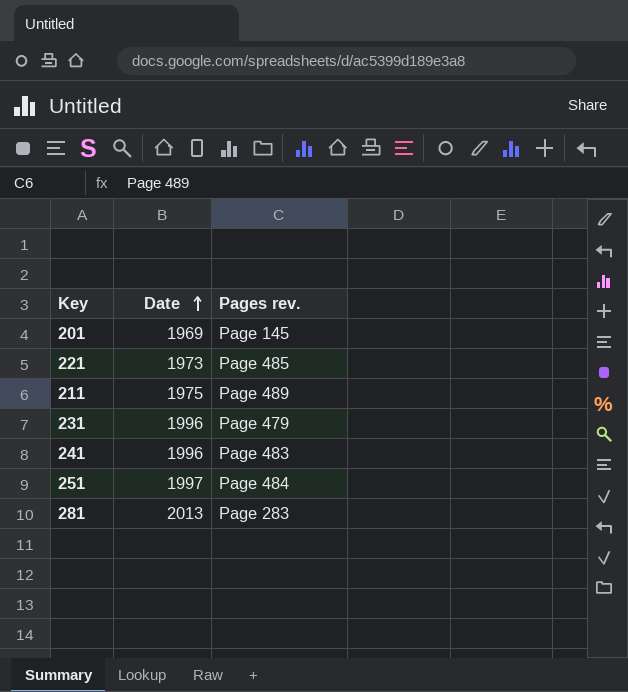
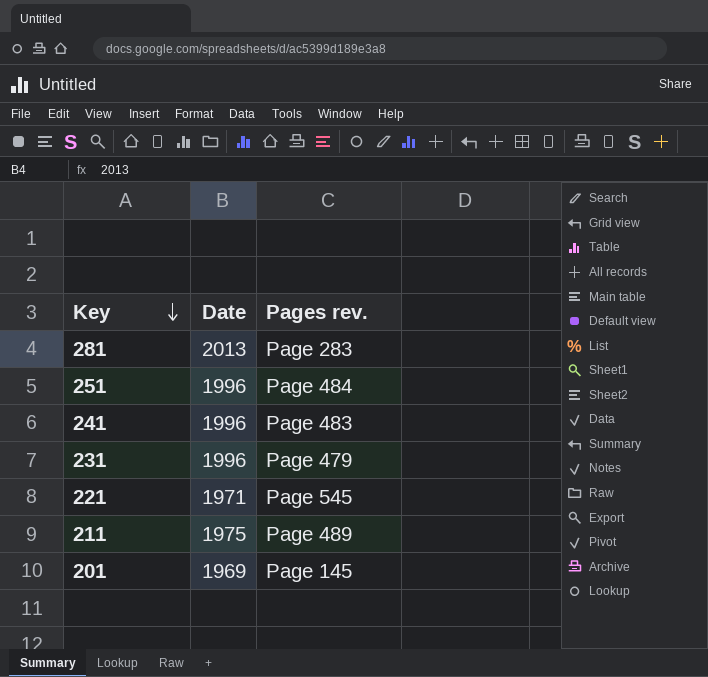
row order: Date ascending -> Key descending
251 | Date: 1997 -> 1996
221 | Date: 1973 -> 1971
221 | Pages rev.: Page 485 -> Page 545

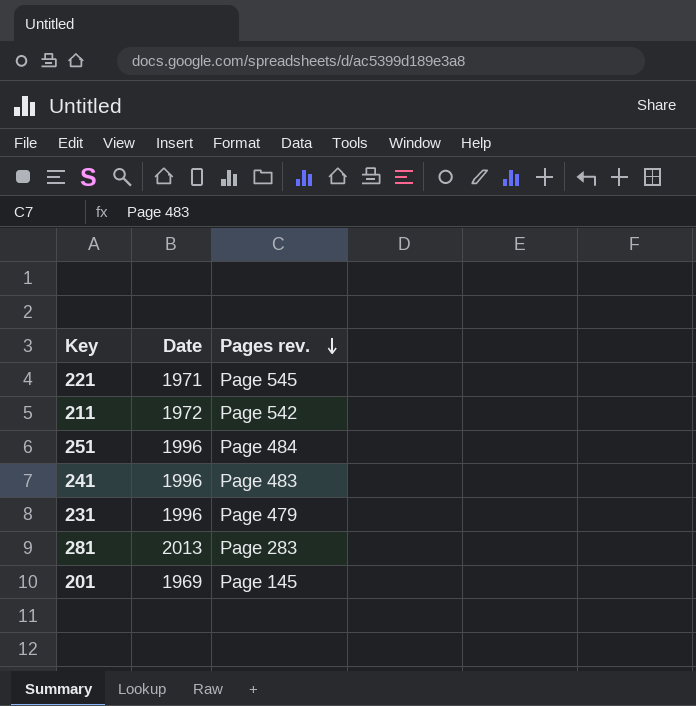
row order: Key descending -> Pages rev. descending
211 | Date: 1975 -> 1972
211 | Pages rev.: Page 489 -> Page 542

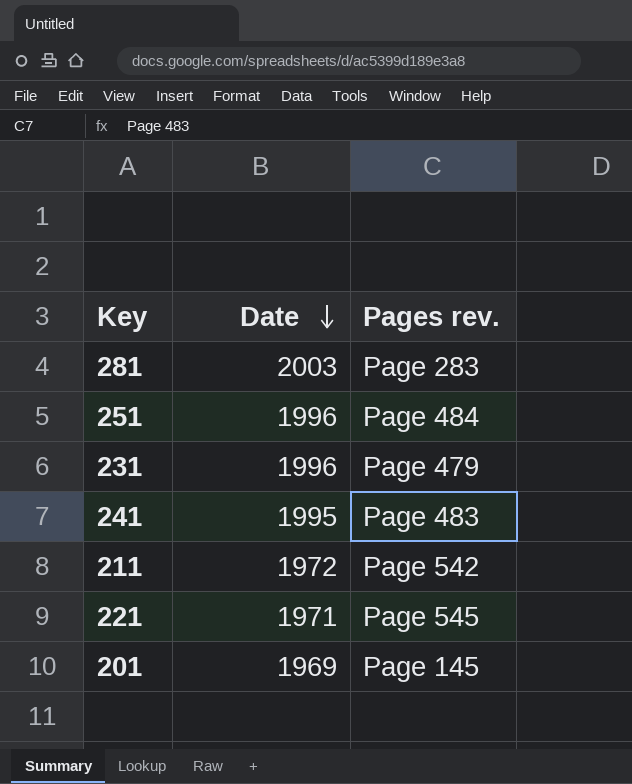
row order: Pages rev. descending -> Date descending
281 | Date: 2013 -> 2003
241 | Date: 1996 -> 1995

